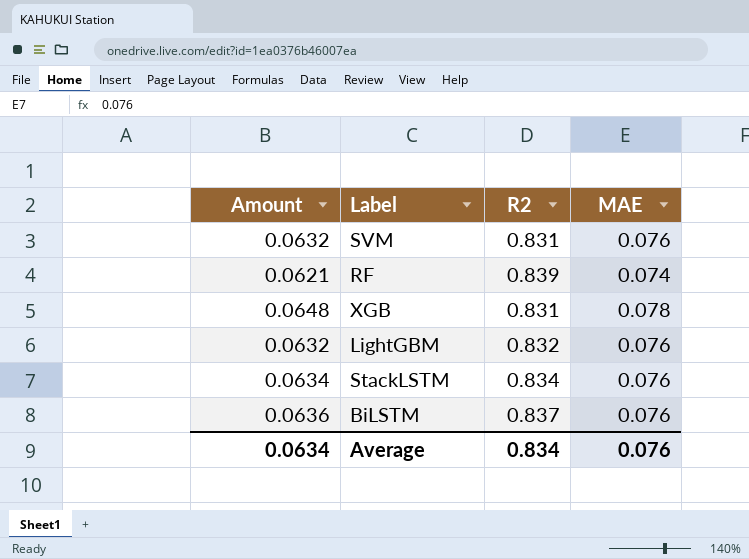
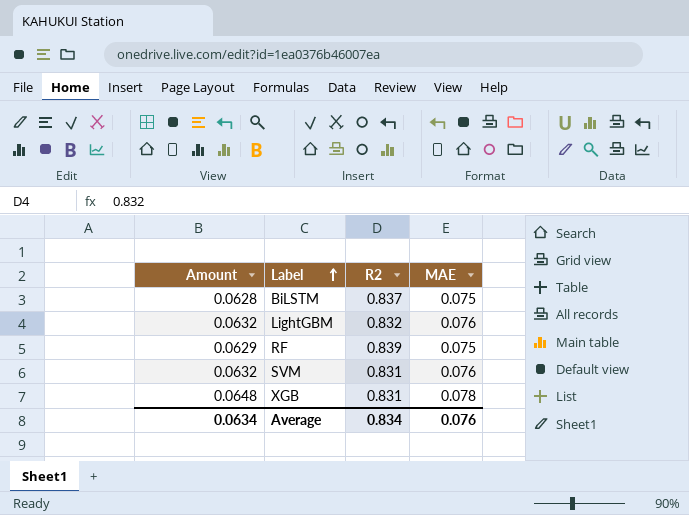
row order: none -> Label ascending
row StackLSTM: 0.0634 | 0.834 | 0.076 -> none
BiLSTM | Amount: 0.0636 -> 0.0628
BiLSTM | MAE: 0.076 -> 0.075
RF | Amount: 0.0621 -> 0.0629
RF | MAE: 0.074 -> 0.075

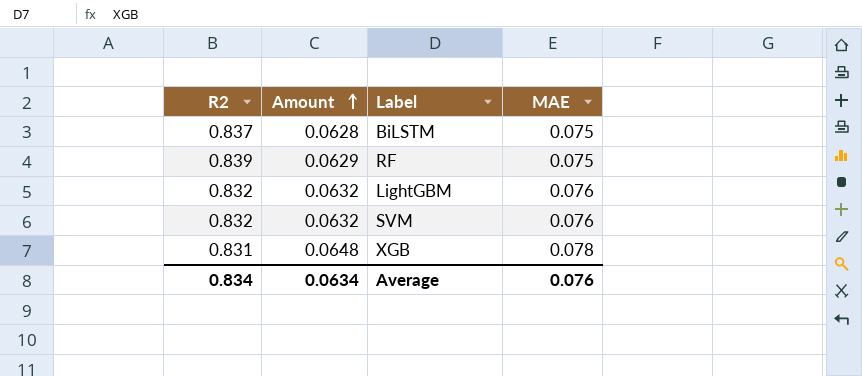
row order: Label ascending -> Amount ascending
column R2 | position: 3 -> 1
SVM | R2: 0.831 -> 0.832

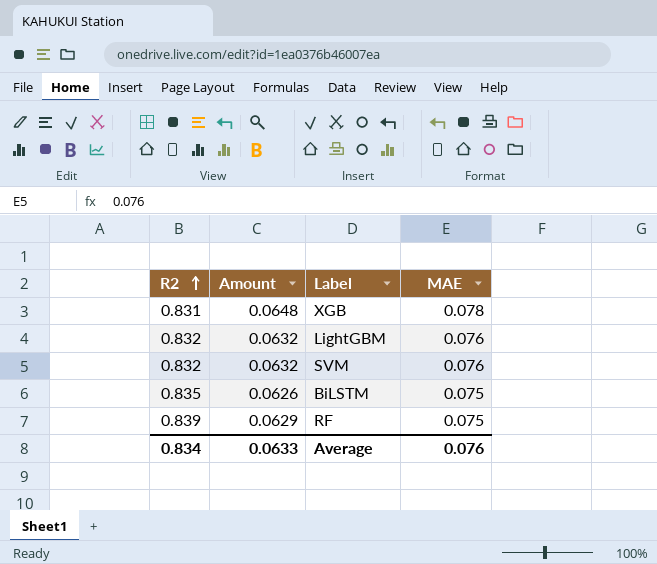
row order: Amount ascending -> R2 ascending
BiLSTM | R2: 0.837 -> 0.835
BiLSTM | Amount: 0.0628 -> 0.0626
Average | Amount: 0.0634 -> 0.0633

